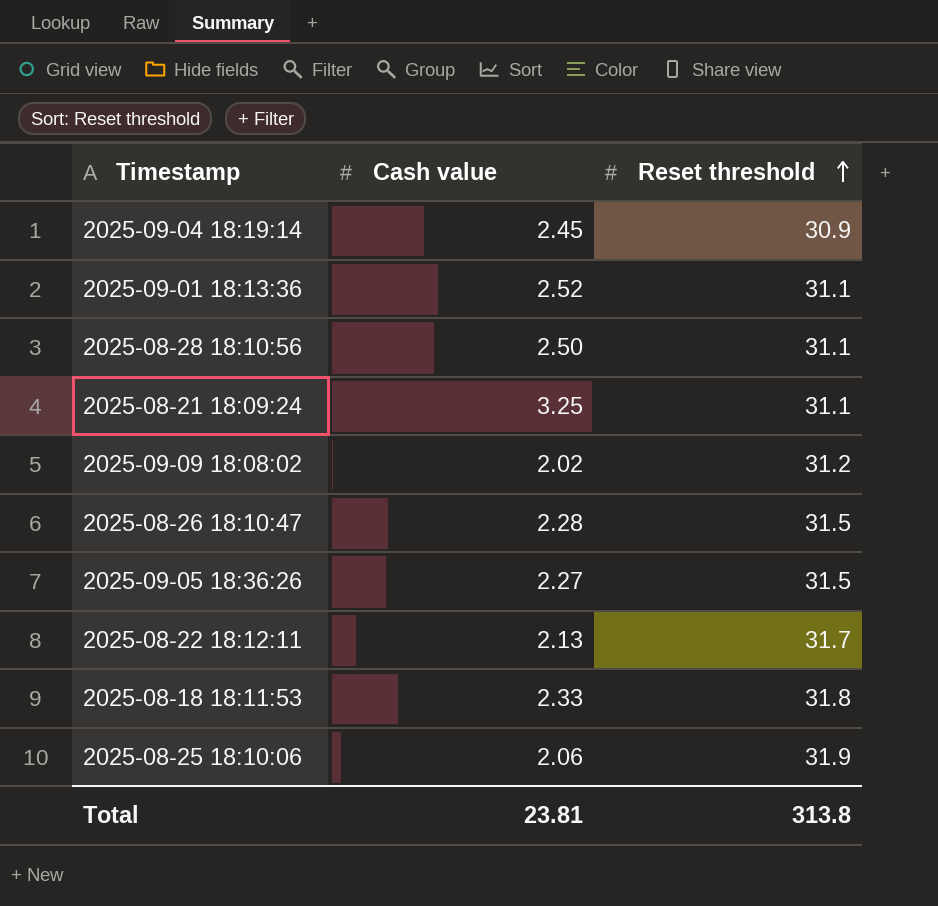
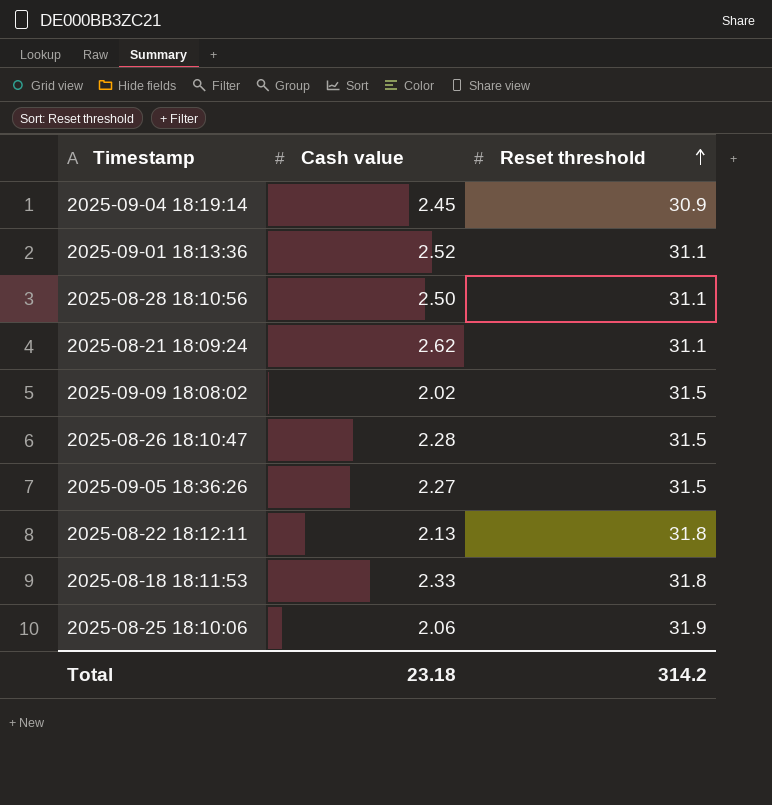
2025-08-21 18:09:24 | Cash value: 3.25 -> 2.62
2025-09-09 18:08:02 | Reset threshold: 31.2 -> 31.5
2025-08-22 18:12:11 | Reset threshold: 31.7 -> 31.8
Total | Cash value: 23.81 -> 23.18
Total | Reset threshold: 313.8 -> 314.2

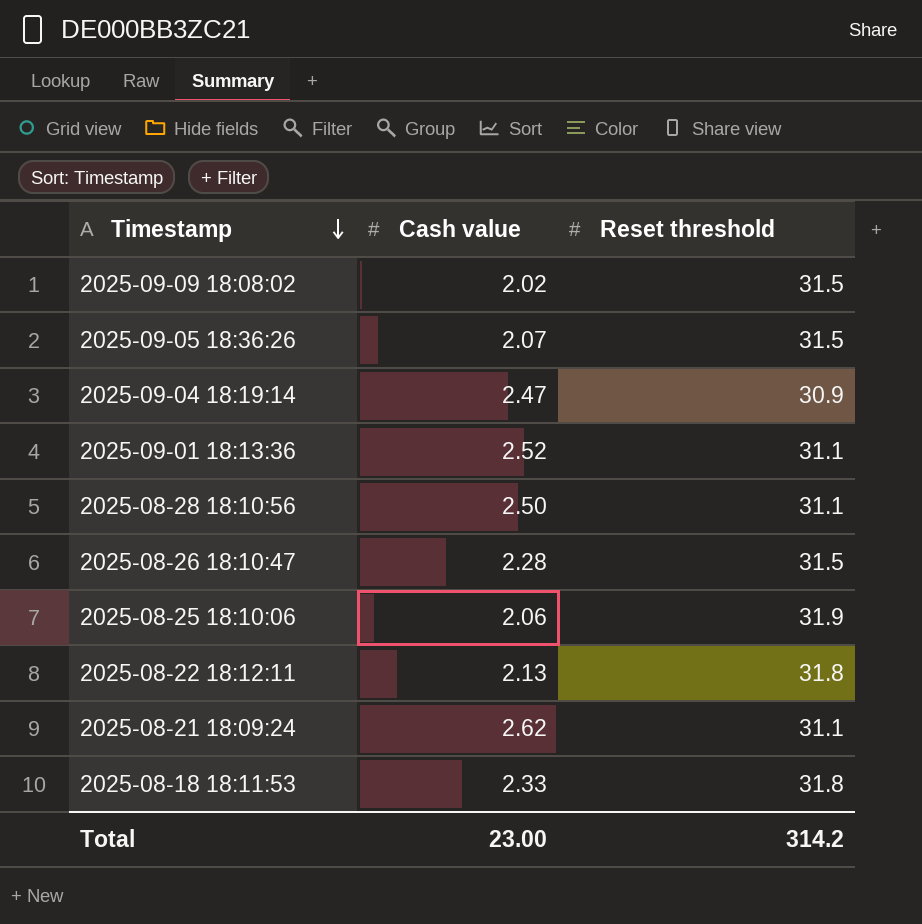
row order: Reset threshold ascending -> Timestamp descending
2025-09-05 18:36:26 | Cash value: 2.27 -> 2.07
2025-09-04 18:19:14 | Cash value: 2.45 -> 2.47
Total | Cash value: 23.18 -> 23.00

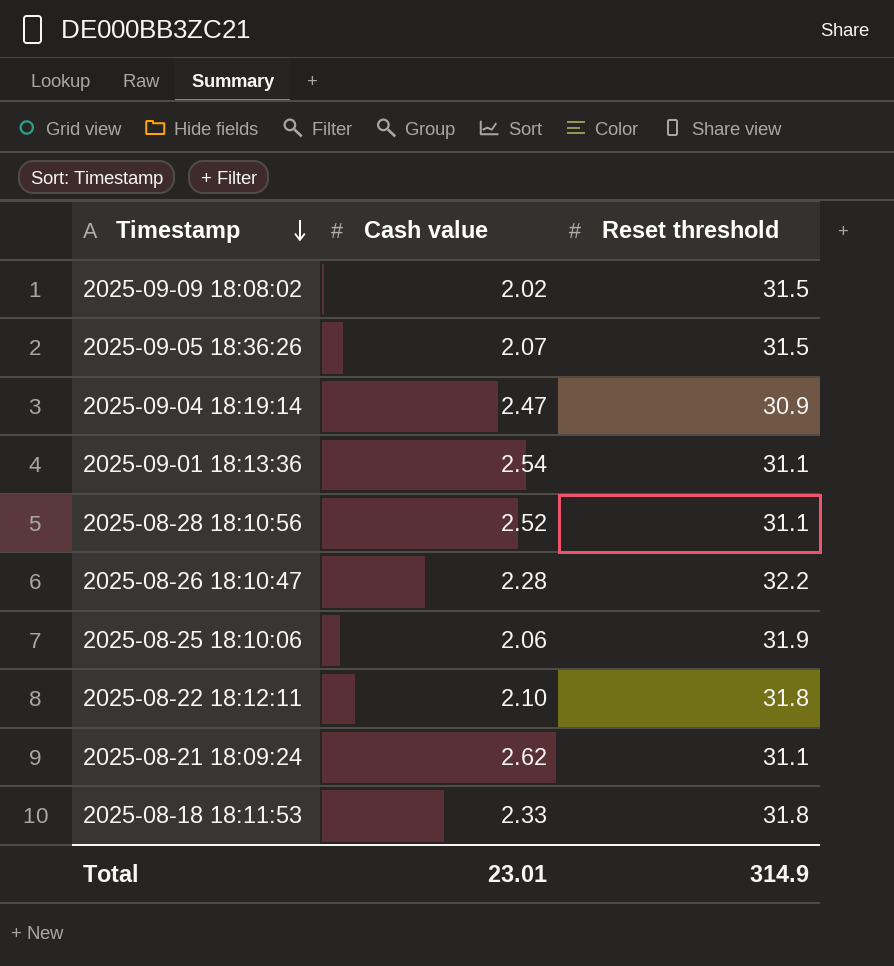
2025-09-01 18:13:36 | Cash value: 2.52 -> 2.54
2025-08-28 18:10:56 | Cash value: 2.50 -> 2.52
2025-08-26 18:10:47 | Reset threshold: 31.5 -> 32.2
2025-08-22 18:12:11 | Cash value: 2.13 -> 2.10
Total | Cash value: 23.00 -> 23.01
Total | Reset threshold: 314.2 -> 314.9

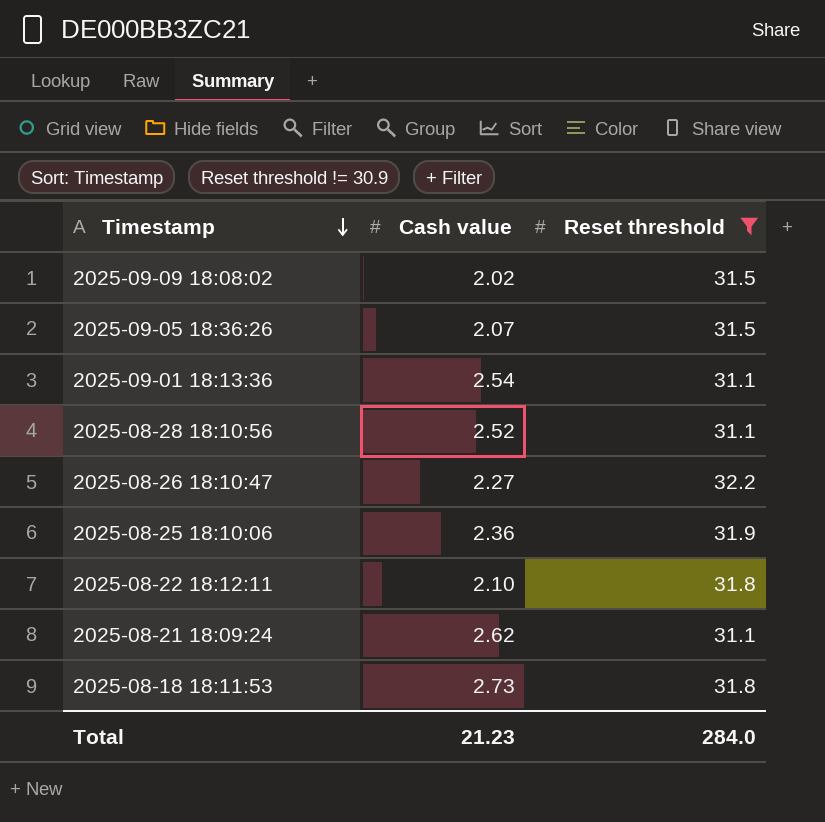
filter: none -> Reset threshold != 30.9
2025-08-26 18:10:47 | Cash value: 2.28 -> 2.27
2025-08-25 18:10:06 | Cash value: 2.06 -> 2.36
2025-08-18 18:11:53 | Cash value: 2.33 -> 2.73
Total | Cash value: 23.01 -> 21.23
Total | Reset threshold: 314.9 -> 284.0

